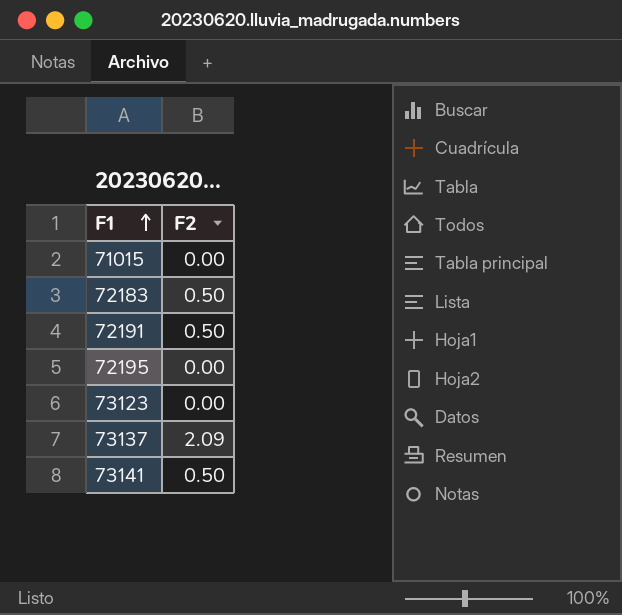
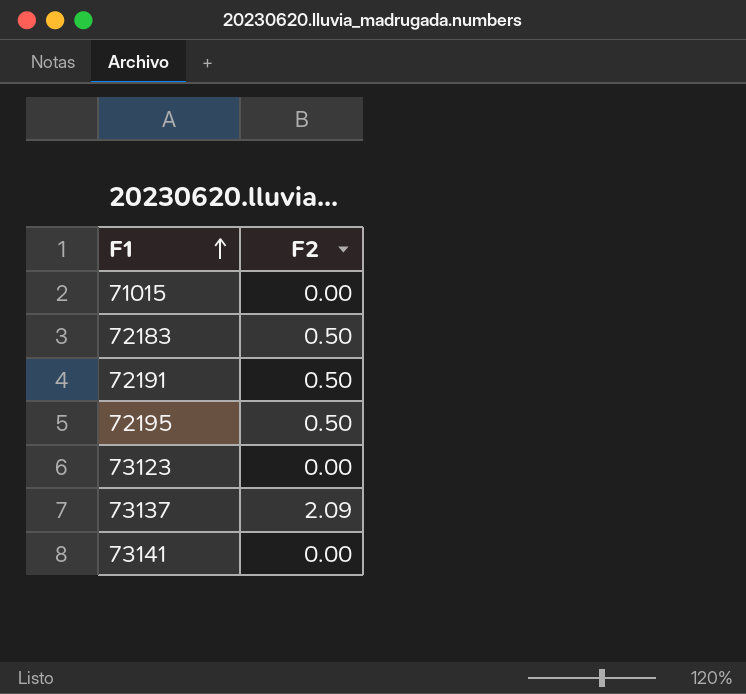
72195 | F2: 0.00 -> 0.50
73141 | F2: 0.50 -> 0.00

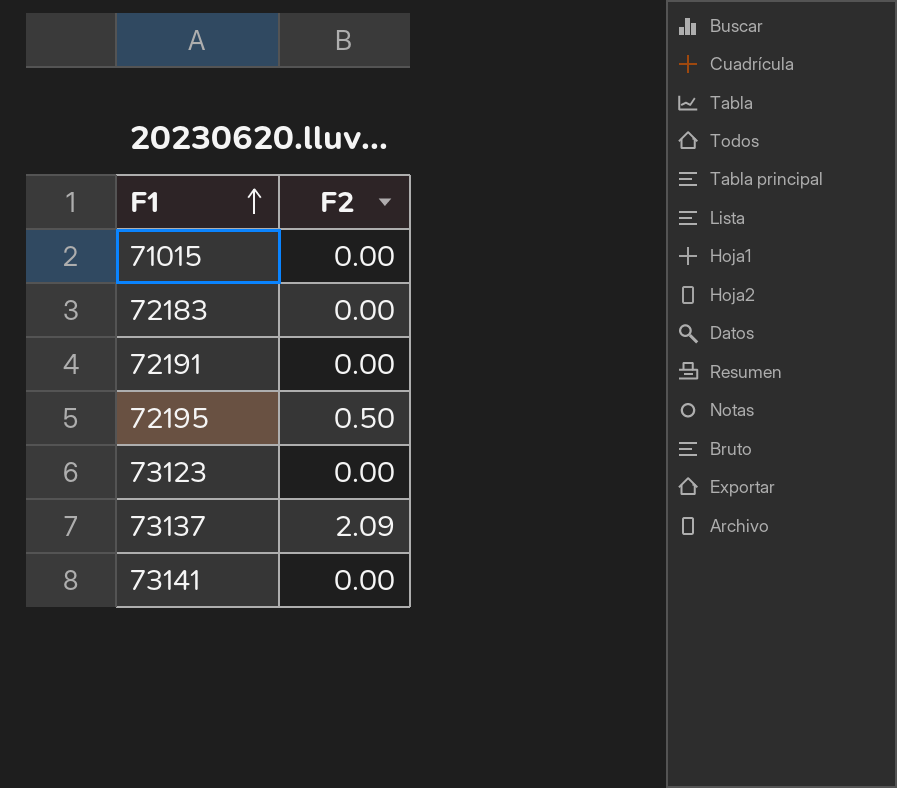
72183 | F2: 0.50 -> 0.00
72191 | F2: 0.50 -> 0.00

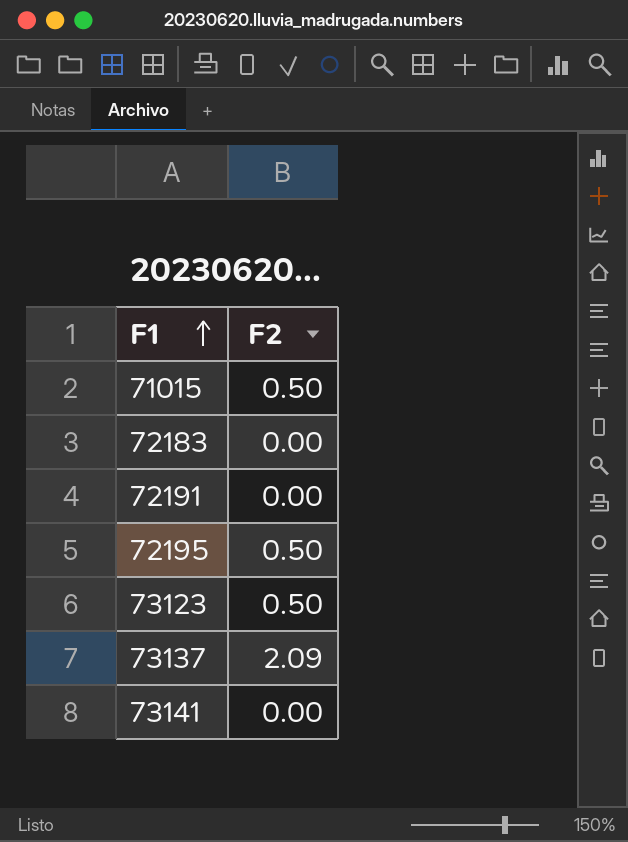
71015 | F2: 0.00 -> 0.50
73123 | F2: 0.00 -> 0.50

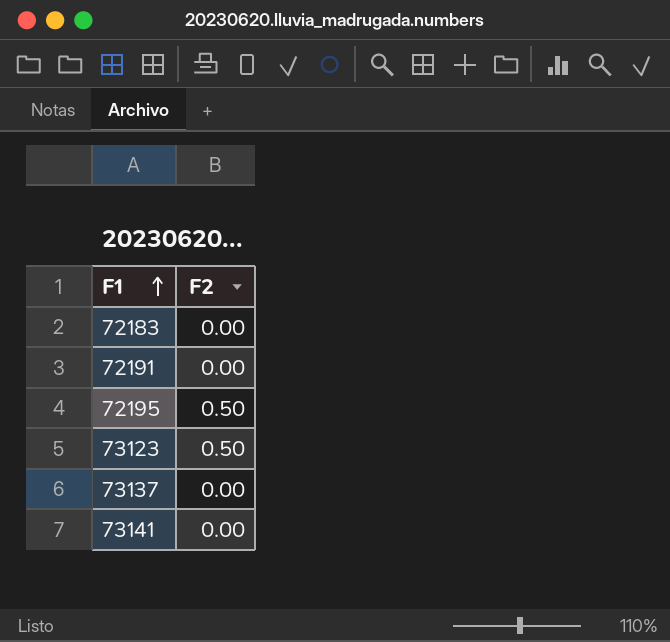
row 71015: 0.50 -> none
73137 | F2: 2.09 -> 0.00

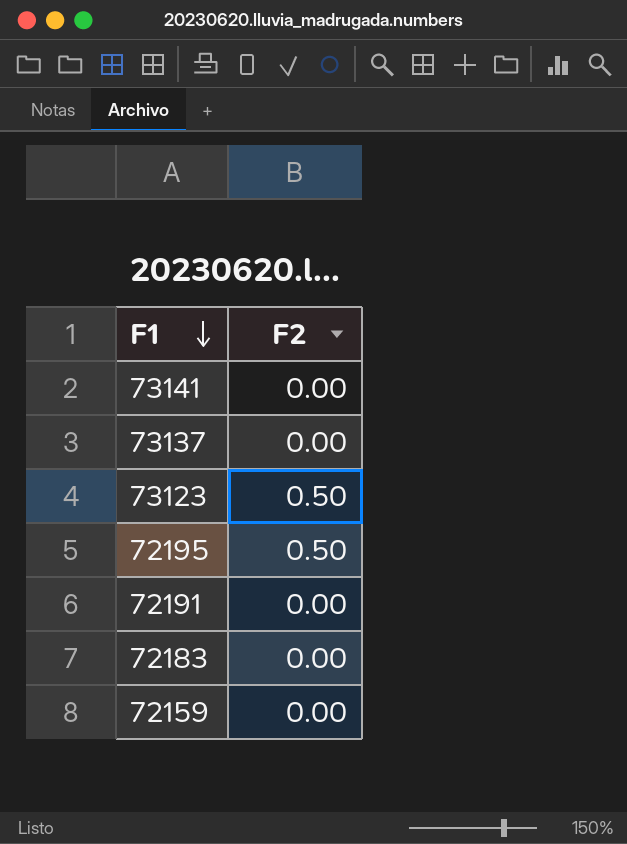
row order: F1 ascending -> F1 descending
row 72159: none -> 0.00

